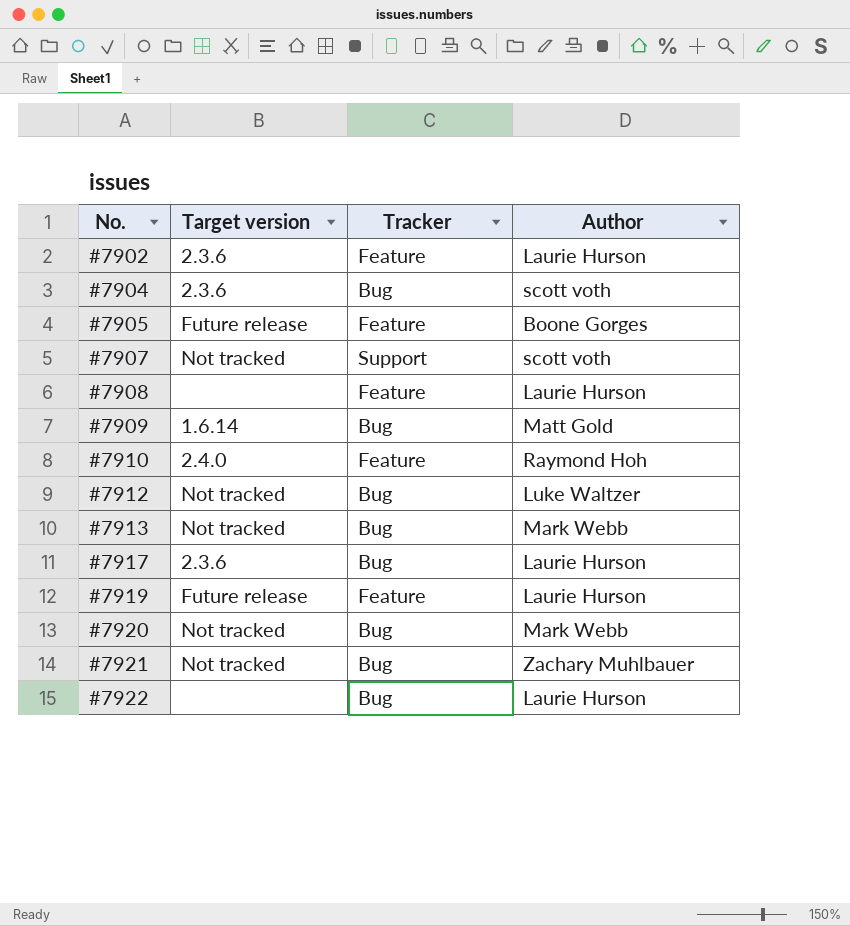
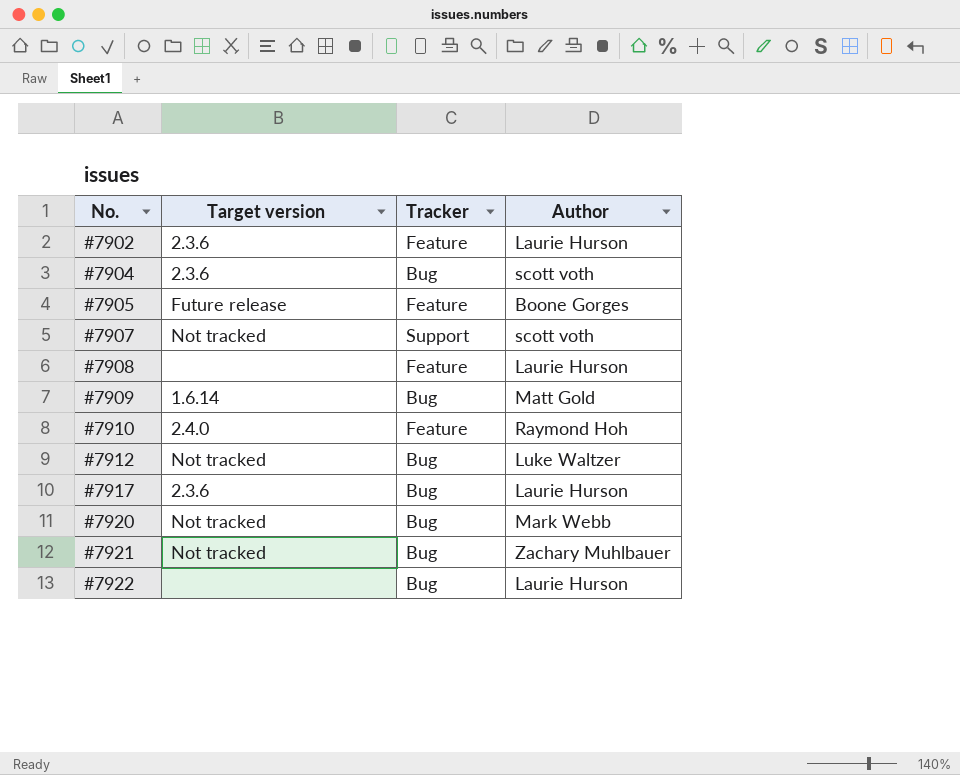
row #7913: Not tracked | Bug | Mark Webb -> none
row #7919: Future release | Feature | Laurie Hurson -> none

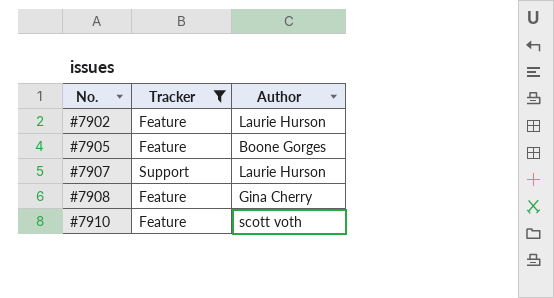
filter: none -> Tracker != Bug
column Target version | position: 2 -> none
#7907 | Author: scott voth -> Laurie Hurson
#7908 | Author: Laurie Hurson -> Gina Cherry
#7910 | Author: Raymond Hoh -> scott voth

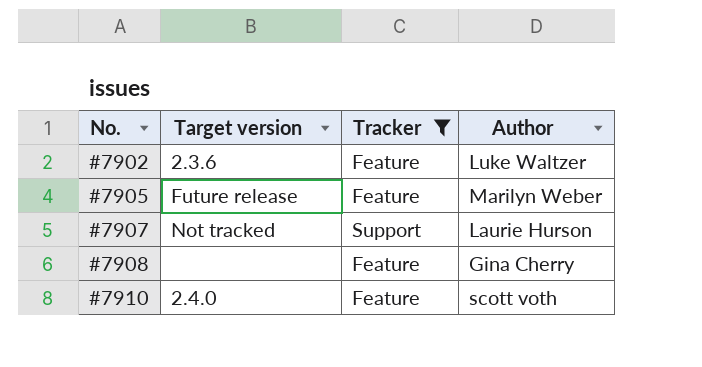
column Target version | position: none -> 2
#7902 | Author: Laurie Hurson -> Luke Waltzer
#7905 | Author: Boone Gorges -> Marilyn Weber

